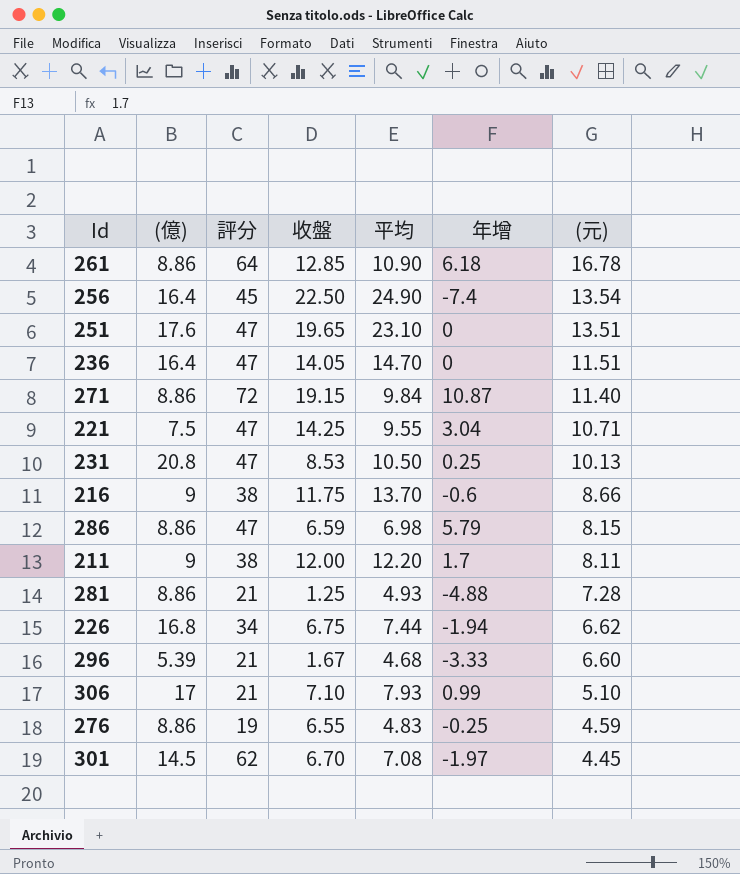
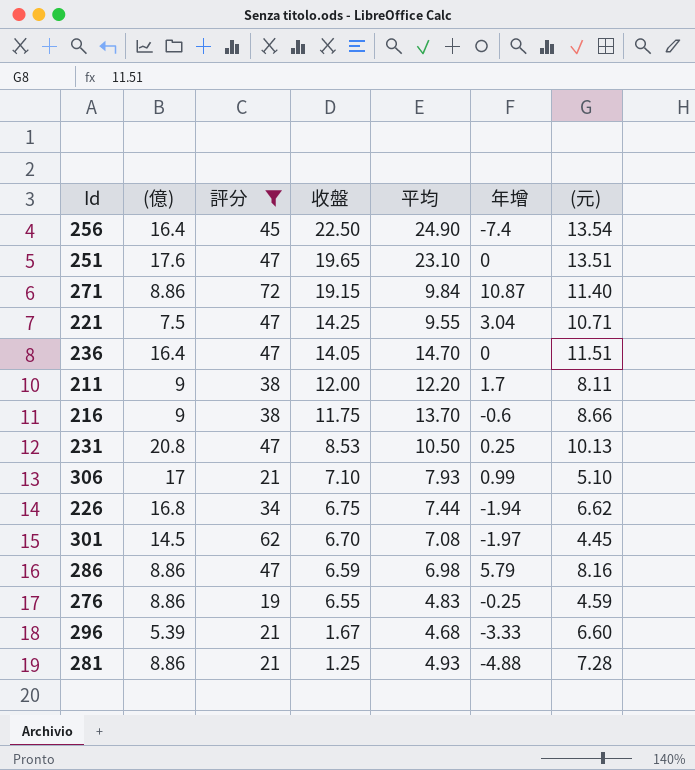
filter: none -> 評分 != 64
row order: (元) descending -> 收盤 descending
286 | (元): 8.15 -> 8.16

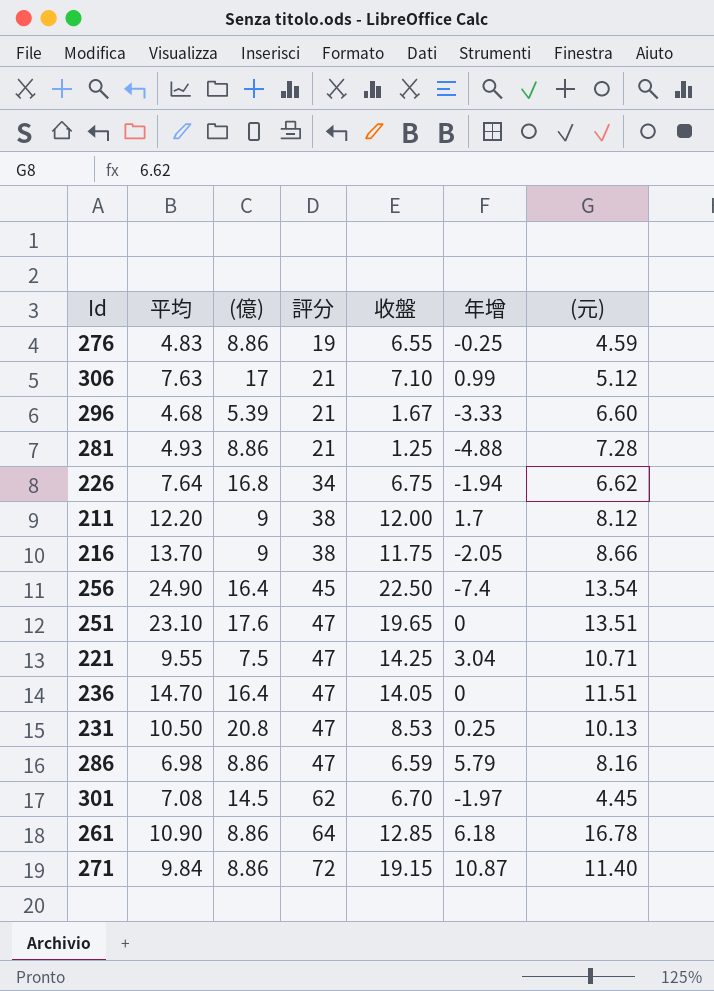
filter: 評分 != 64 -> none
row order: 收盤 descending -> 評分 ascending
column 平均 | position: 5 -> 2
306 | 平均: 7.93 -> 7.63
306 | (元): 5.10 -> 5.12
226 | 平均: 7.44 -> 7.64
211 | (元): 8.11 -> 8.12
216 | 年增: -0.6 -> -2.05

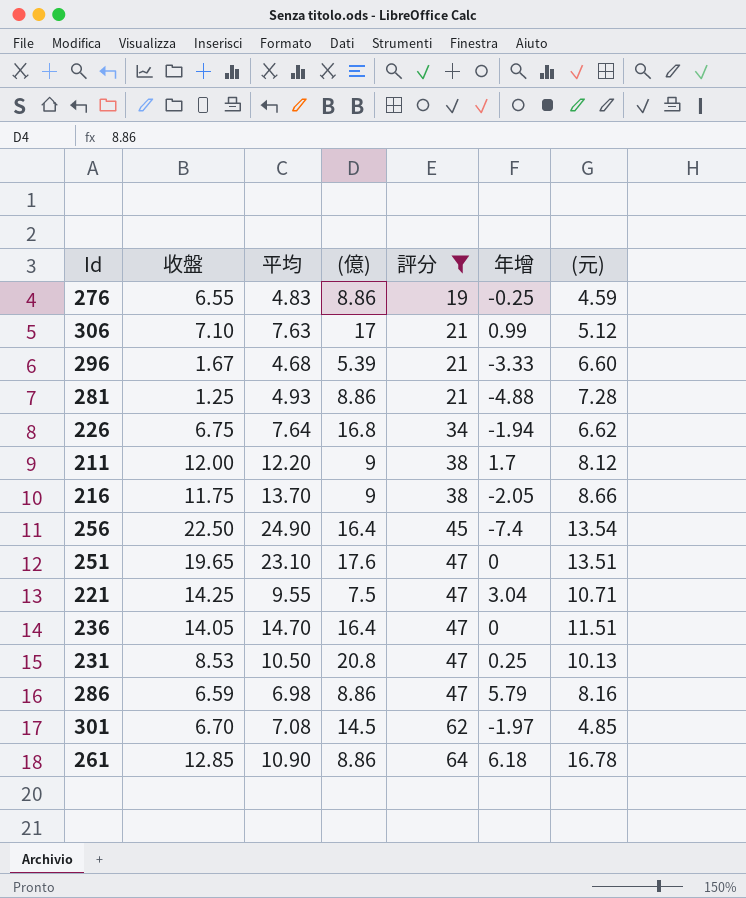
filter: none -> 評分 != 72
column 收盤 | position: 5 -> 2
301 | (元): 4.45 -> 4.85

